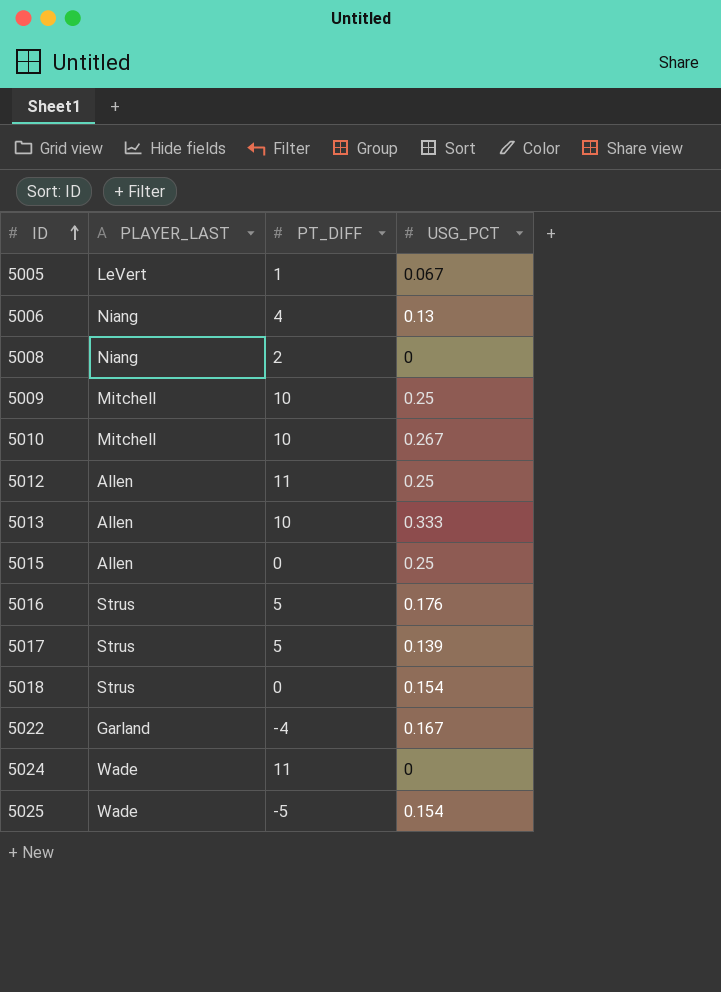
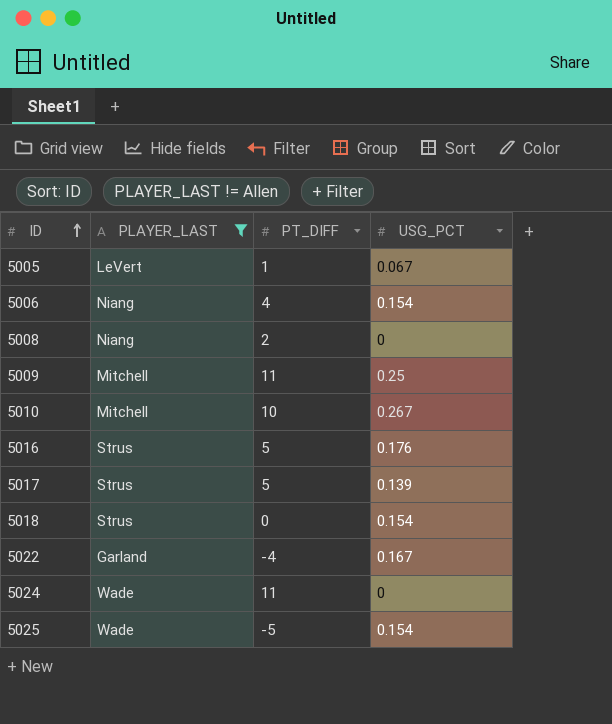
filter: none -> PLAYER_LAST != Allen
5006 | USG_PCT: 0.13 -> 0.154
5009 | PT_DIFF: 10 -> 11

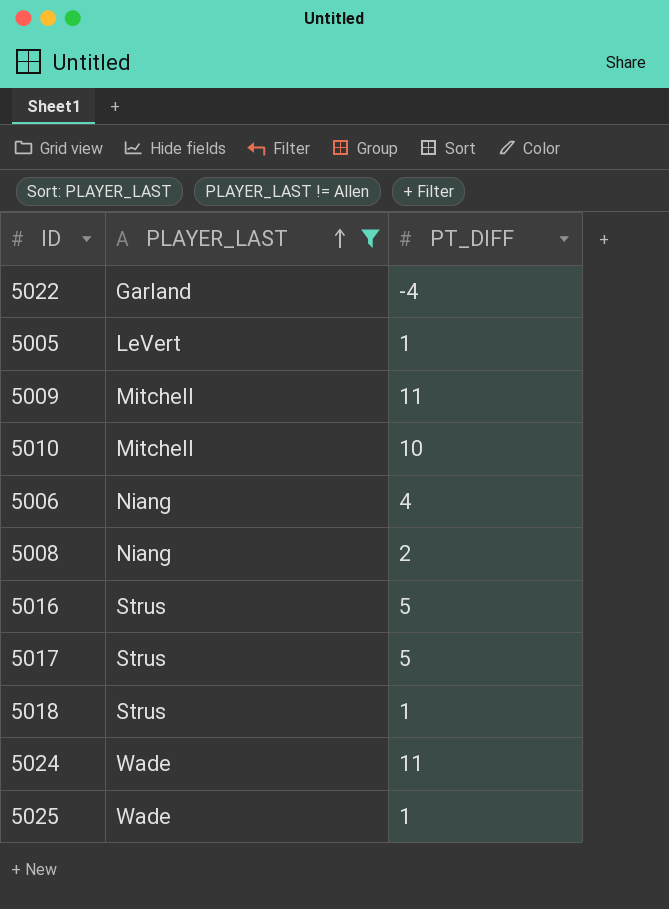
row order: ID ascending -> PLAYER_LAST ascending
column USG_PCT | position: 4 -> none
5018 | PT_DIFF: 0 -> 1
5025 | PT_DIFF: -5 -> 1

